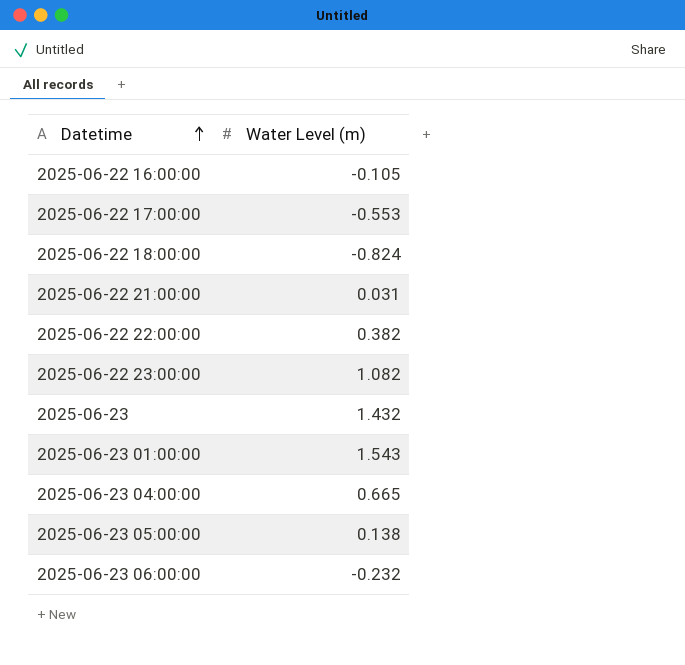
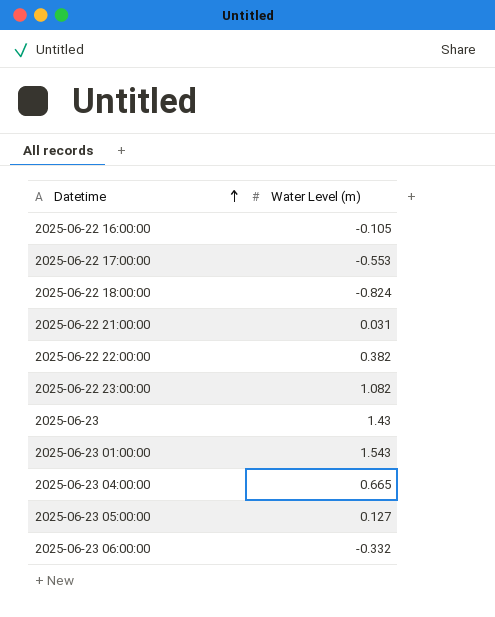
2025-06-23 | Water Level (m): 1.432 -> 1.43
2025-06-23 05:00:00 | Water Level (m): 0.138 -> 0.127
2025-06-23 06:00:00 | Water Level (m): -0.232 -> -0.332

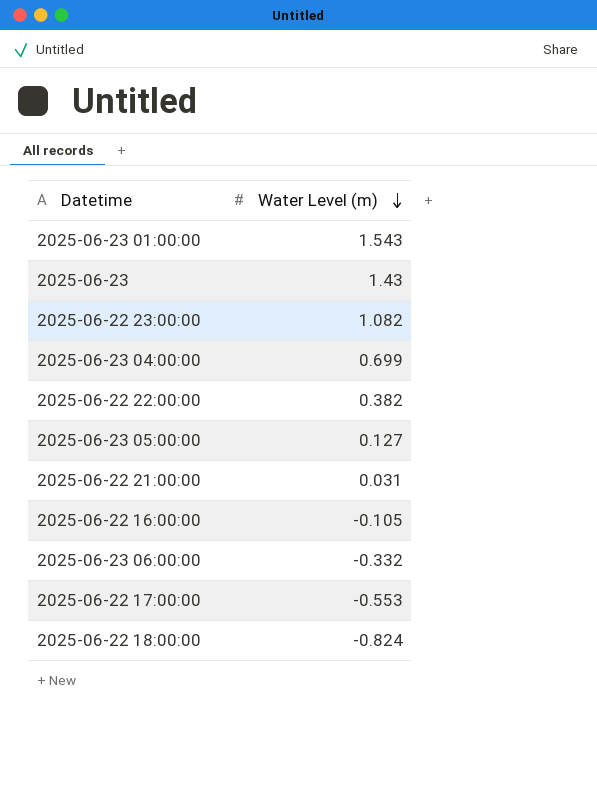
row order: Datetime ascending -> Water Level (m) descending
2025-06-23 04:00:00 | Water Level (m): 0.665 -> 0.699

